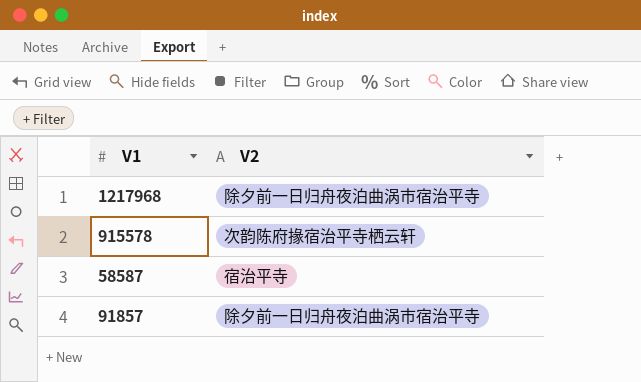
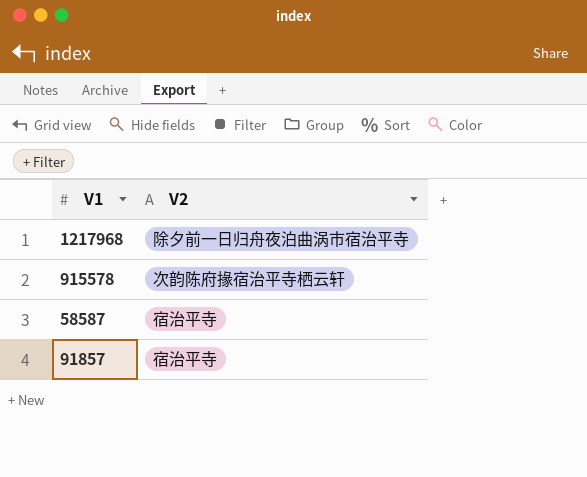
91857 | V2: 除夕前一日归舟夜泊曲涡市宿治平寺 -> 宿治平寺

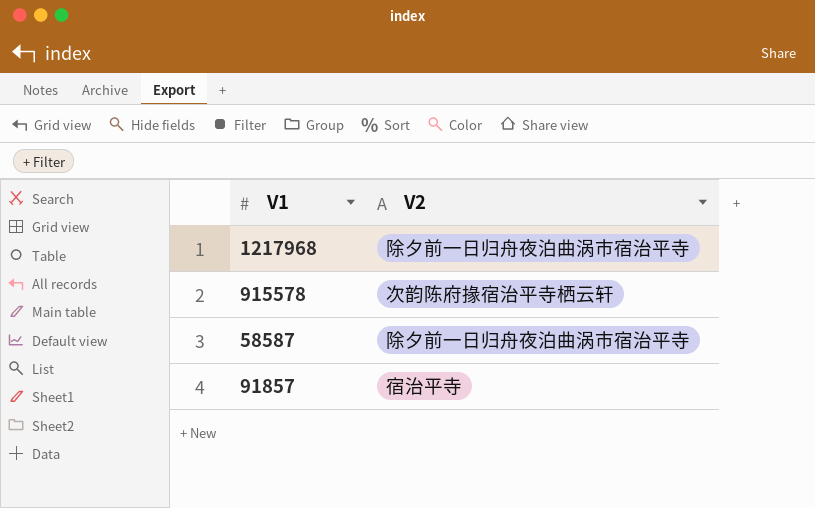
58587 | V2: 宿治平寺 -> 除夕前一日归舟夜泊曲涡市宿治平寺

